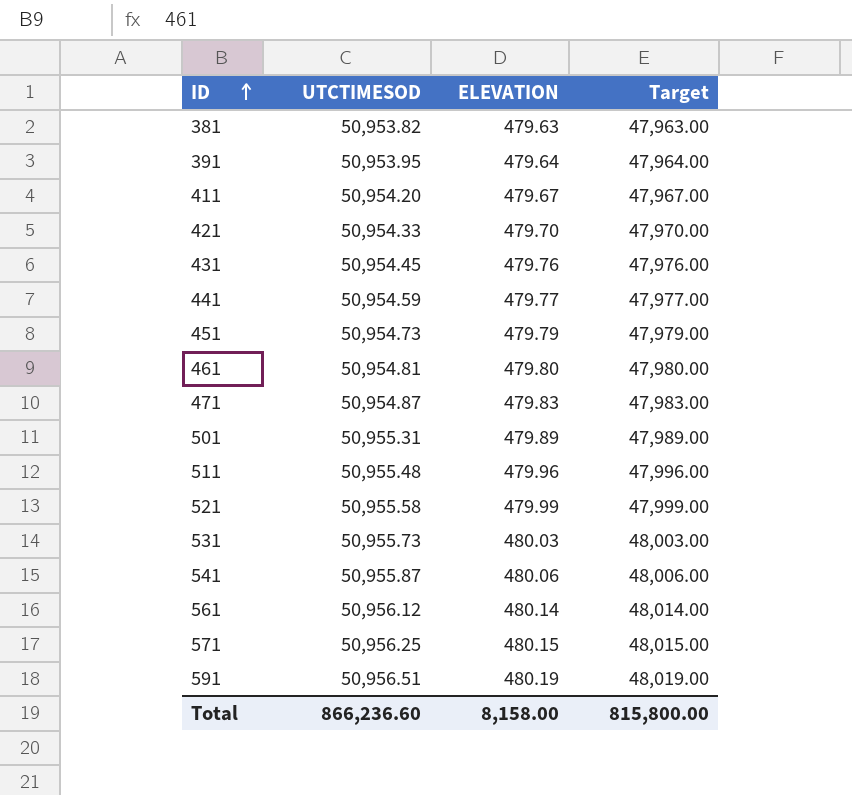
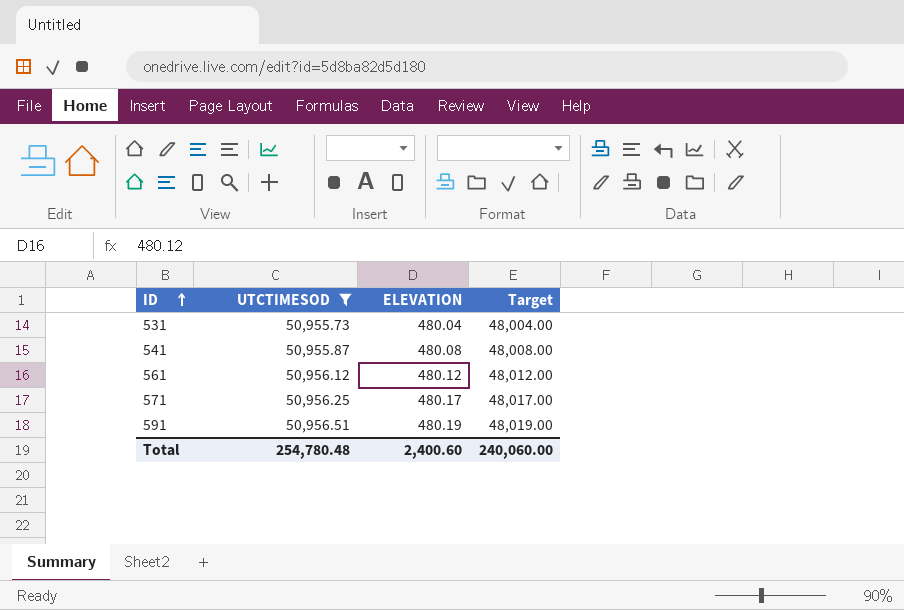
filter: none -> UTCTIMESOD >= 50,955.73
531 | ELEVATION: 480.03 -> 480.04
531 | Target: 48,003.00 -> 48,004.00
541 | ELEVATION: 480.06 -> 480.08
541 | Target: 48,006.00 -> 48,008.00
561 | ELEVATION: 480.14 -> 480.12
561 | Target: 48,014.00 -> 48,012.00
571 | ELEVATION: 480.15 -> 480.17
571 | Target: 48,015.00 -> 48,017.00
Total | UTCTIMESOD: 866,236.60 -> 254,780.48
Total | ELEVATION: 8,158.00 -> 2,400.60
Total | Target: 815,800.00 -> 240,060.00

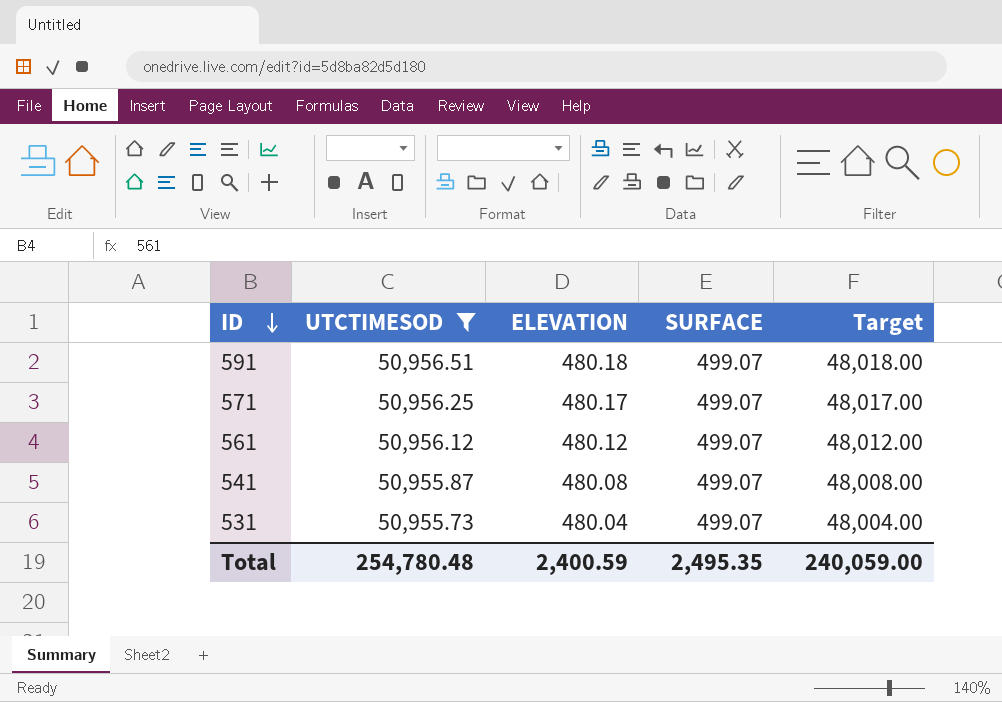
row order: ID ascending -> ID descending
column SURFACE | position: none -> 4
591 | ELEVATION: 480.19 -> 480.18
591 | Target: 48,019.00 -> 48,018.00
Total | ELEVATION: 2,400.60 -> 2,400.59
Total | Target: 240,060.00 -> 240,059.00

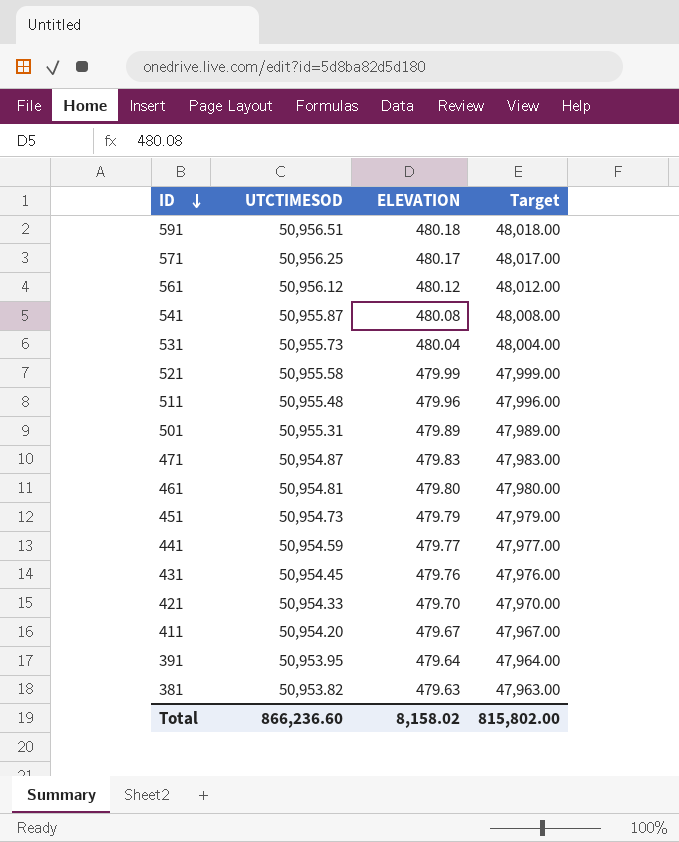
filter: UTCTIMESOD >= 50,955.73 -> none
column SURFACE | position: 4 -> none
Total | UTCTIMESOD: 254,780.48 -> 866,236.60
Total | ELEVATION: 2,400.59 -> 8,158.02
Total | Target: 240,059.00 -> 815,802.00

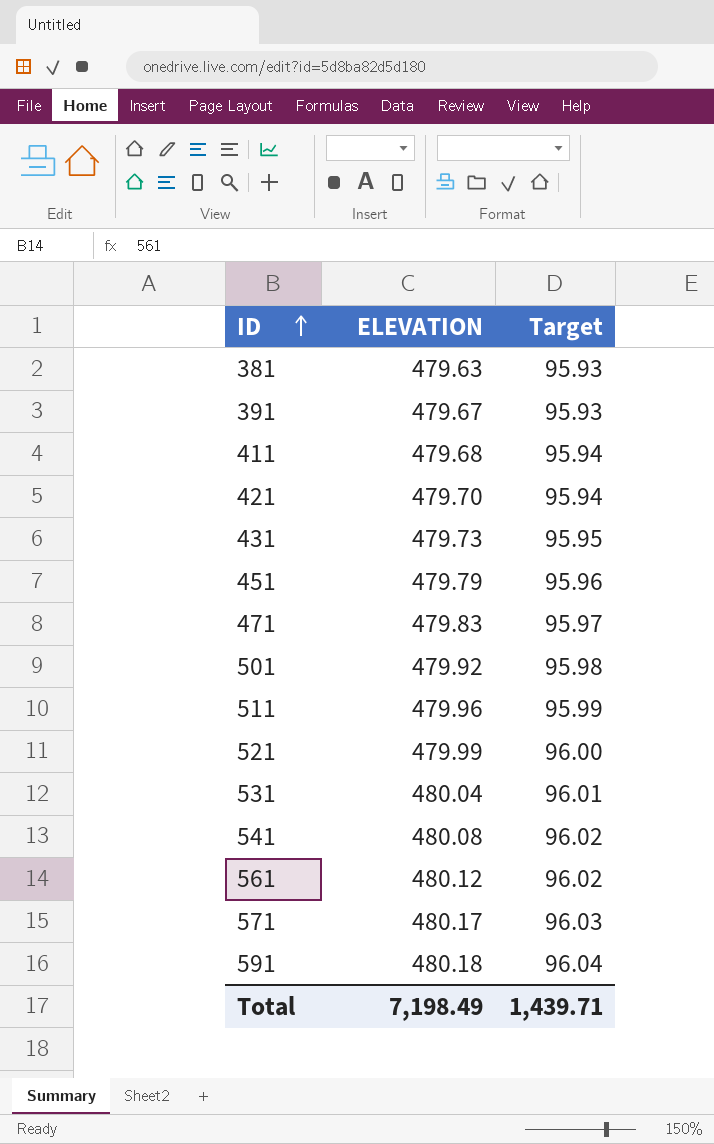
row order: ID descending -> ID ascending
column UTCTIMESOD | position: 2 -> none
column Target | formula: [ELEVATION] * 100 -> [ELEVATION] * 0.2
row 461: 50,954.81 | 479.80 | 47,980.00 -> none
row 441: 50,954.59 | 479.77 | 47,977.00 -> none
391 | ELEVATION: 479.64 -> 479.67
411 | ELEVATION: 479.67 -> 479.68
431 | ELEVATION: 479.76 -> 479.73
501 | ELEVATION: 479.89 -> 479.92
Total | ELEVATION: 8,158.02 -> 7,198.49
Total | Target: 815,802.00 -> 1,439.71

